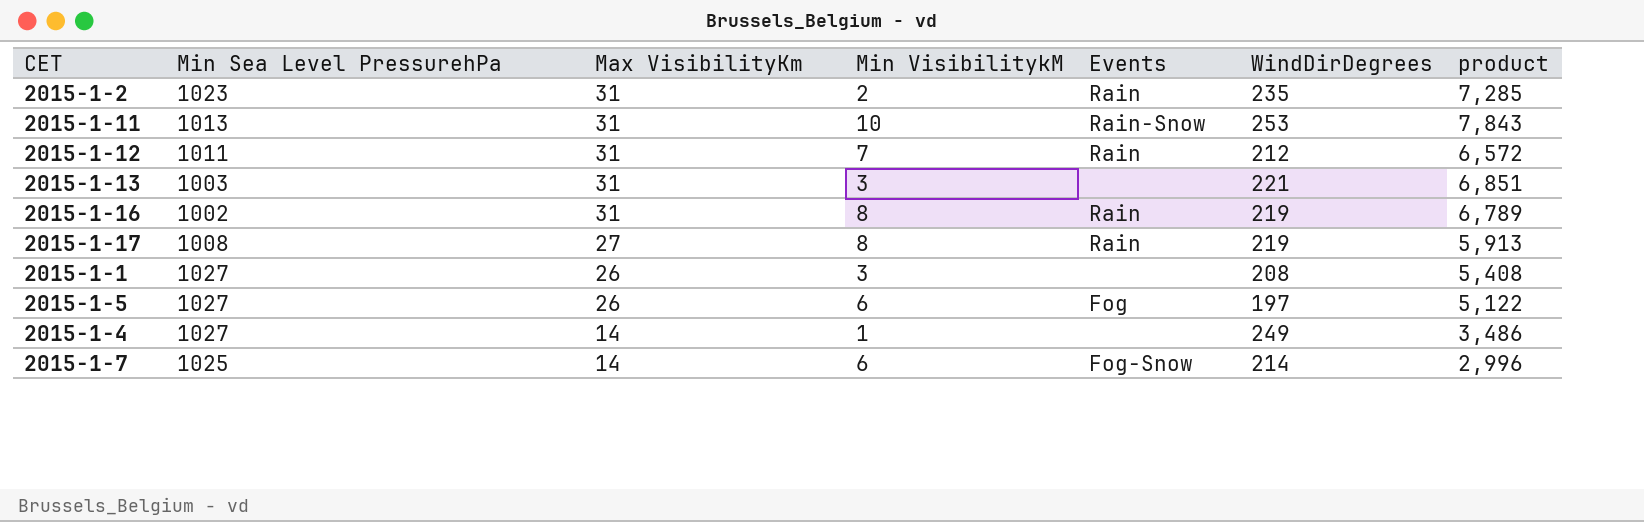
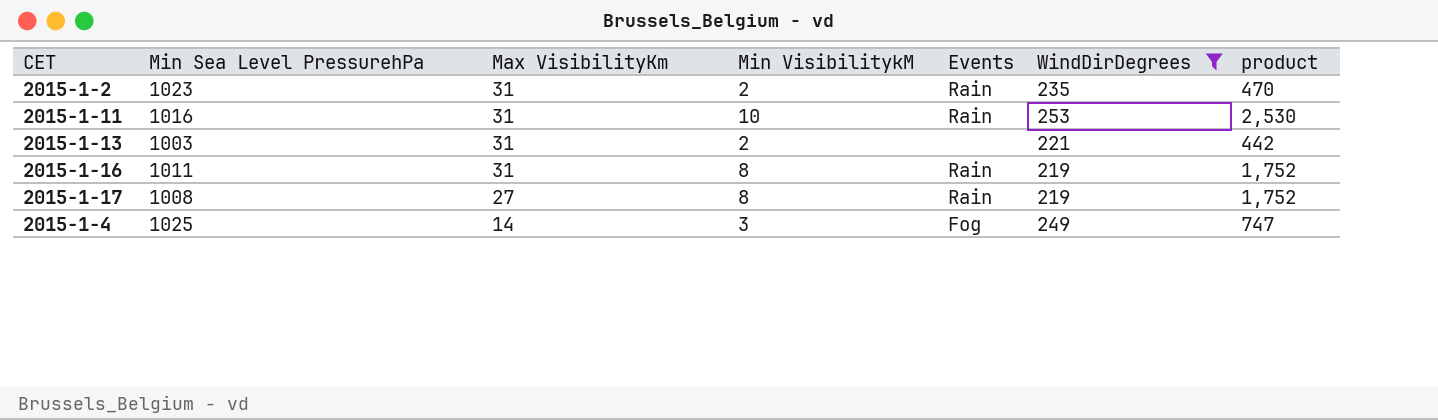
filter: none -> WindDirDegrees >= 219
column product | formula: [Max VisibilityKm] * [WindDirDegrees] -> [Min VisibilitykM] * [WindDirDegrees]
2015-1-11 | Min Sea Level PressurehPa: 1013 -> 1016
2015-1-11 | Events: Rain-Snow -> Rain
2015-1-13 | Min VisibilitykM: 3 -> 2
2015-1-16 | Min Sea Level PressurehPa: 1002 -> 1011
2015-1-4 | Min Sea Level PressurehPa: 1027 -> 1025
2015-1-4 | Min VisibilitykM: 1 -> 3
2015-1-4 | Events: none -> Fog

